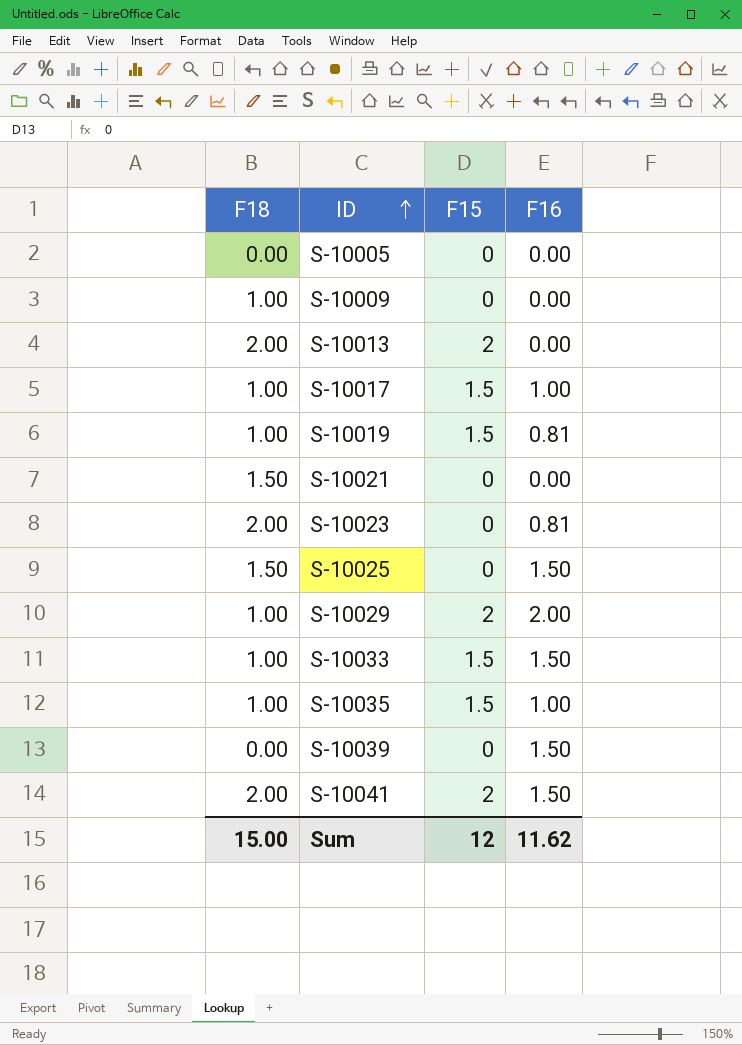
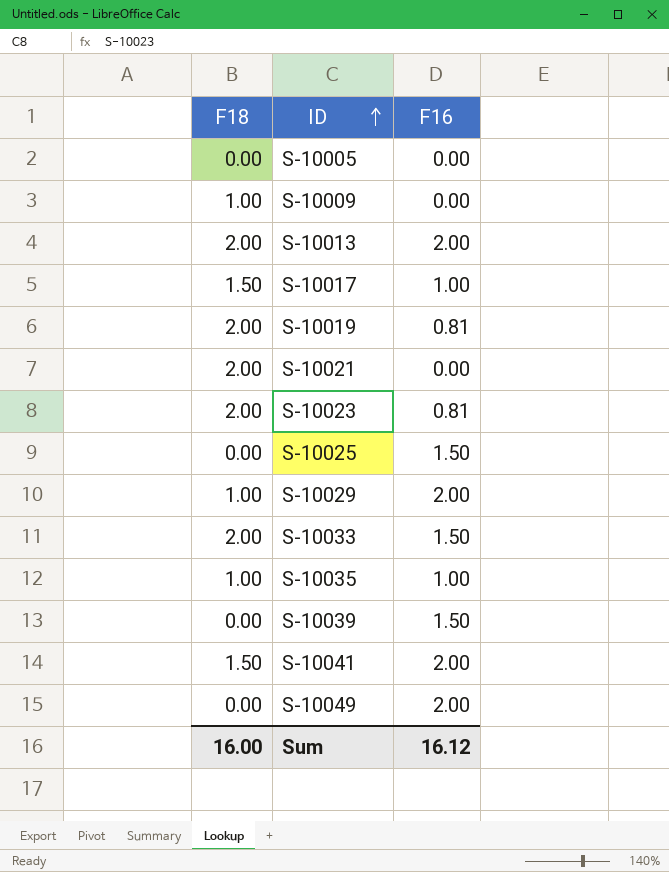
column F15 | position: 3 -> none
S-10013 | F16: 0.00 -> 2.00
S-10017 | F18: 1.00 -> 1.50
S-10019 | F18: 1.00 -> 2.00
S-10021 | F18: 1.50 -> 2.00
S-10025 | F18: 1.50 -> 0.00
S-10033 | F18: 1.00 -> 2.00
S-10041 | F18: 2.00 -> 1.50
S-10041 | F16: 1.50 -> 2.00
row S-10049: none -> 0.00 | 2.00
Sum | F18: 15.00 -> 16.00
Sum | F16: 11.62 -> 16.12

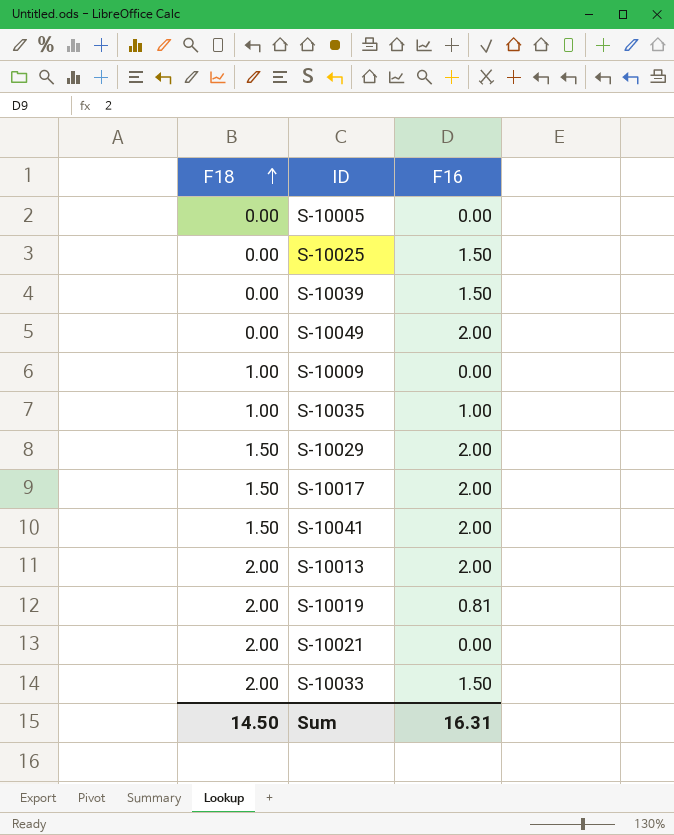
row order: ID ascending -> F18 ascending
row S-10023: 2.00 | 0.81 -> none
S-10029 | F18: 1.00 -> 1.50
S-10017 | F16: 1.00 -> 2.00
Sum | F18: 16.00 -> 14.50
Sum | F16: 16.12 -> 16.31

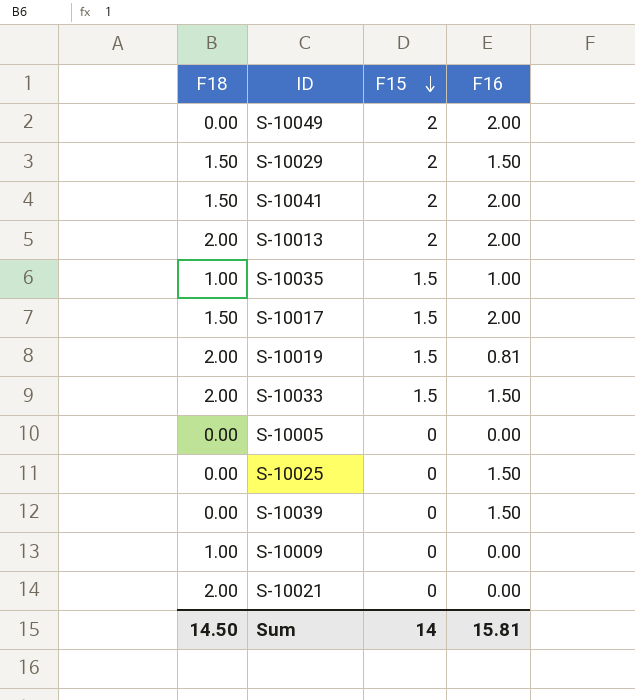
row order: F18 ascending -> F15 descending
column F15 | position: none -> 3
S-10029 | F16: 2.00 -> 1.50
Sum | F16: 16.31 -> 15.81

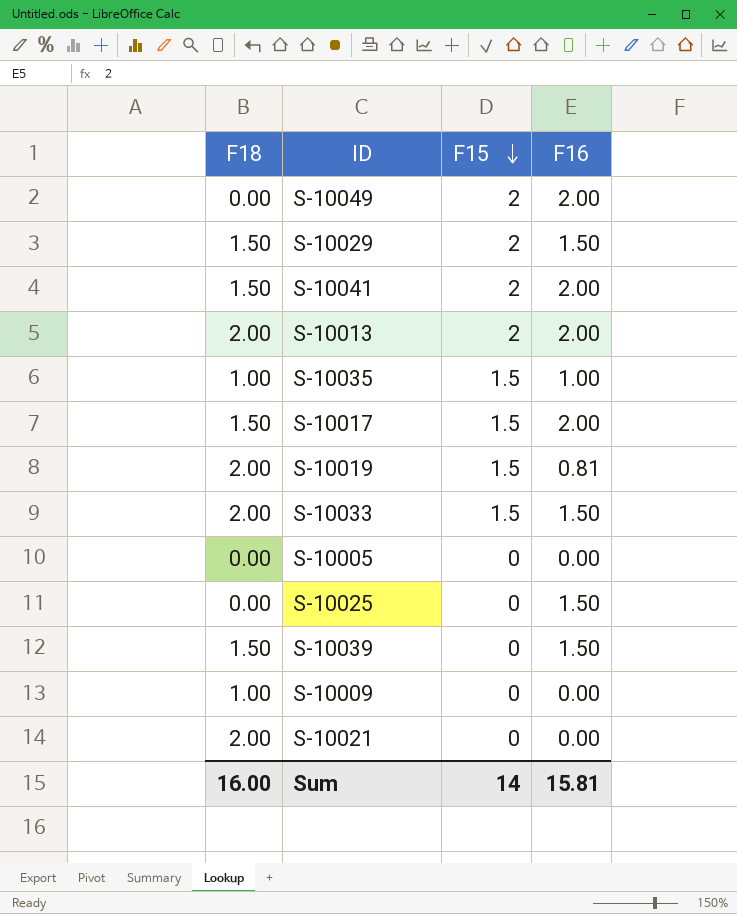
S-10039 | F18: 0.00 -> 1.50
Sum | F18: 14.50 -> 16.00

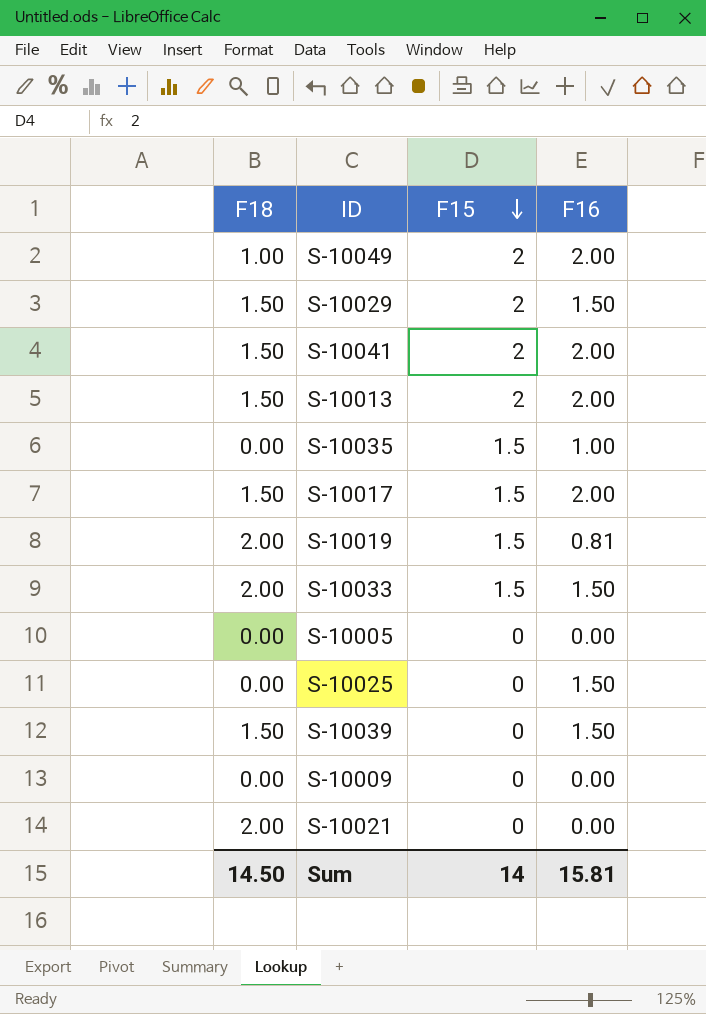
S-10049 | F18: 0.00 -> 1.00
S-10013 | F18: 2.00 -> 1.50
S-10035 | F18: 1.00 -> 0.00
S-10009 | F18: 1.00 -> 0.00
Sum | F18: 16.00 -> 14.50

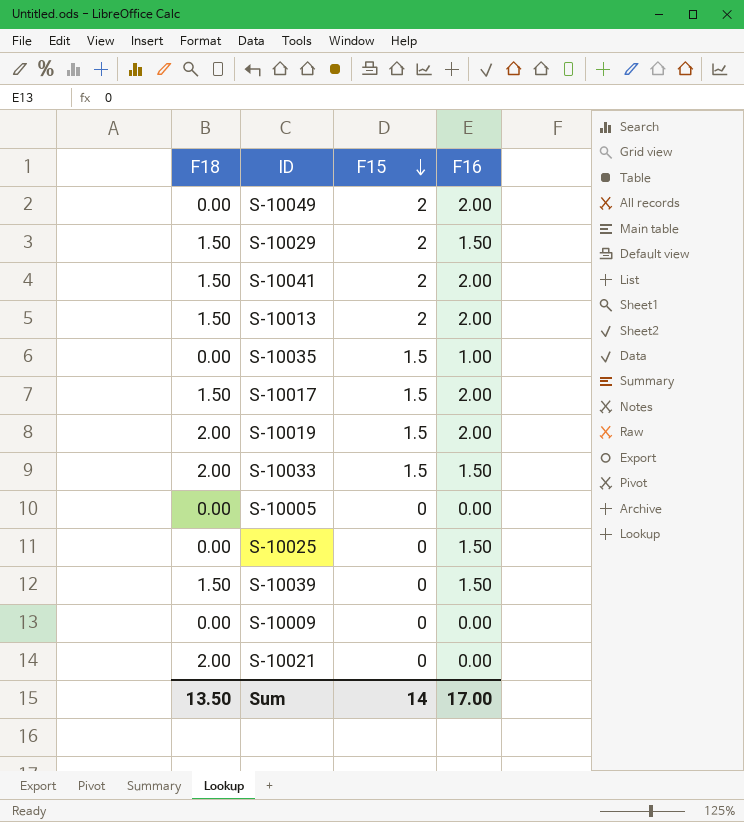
S-10049 | F18: 1.00 -> 0.00
S-10019 | F16: 0.81 -> 2.00
Sum | F18: 14.50 -> 13.50
Sum | F16: 15.81 -> 17.00

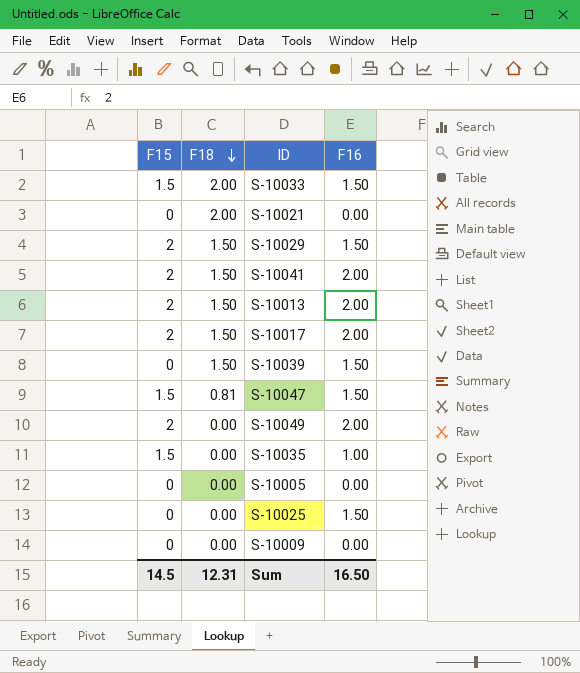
row order: F15 descending -> F18 descending
column F15 | position: 3 -> 1
row S-10019: 2.00 | 1.5 | 2.00 -> none
S-10017 | F15: 1.5 -> 2
row S-10047: none -> 1.5 | 0.81 | 1.50
Sum | F15: 14 -> 14.5
Sum | F18: 13.50 -> 12.31
Sum | F16: 17.00 -> 16.50

